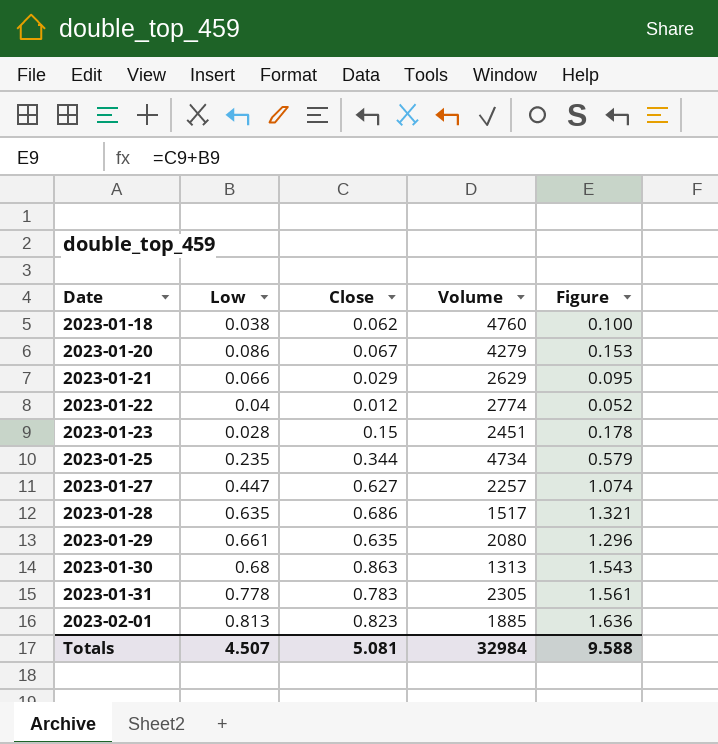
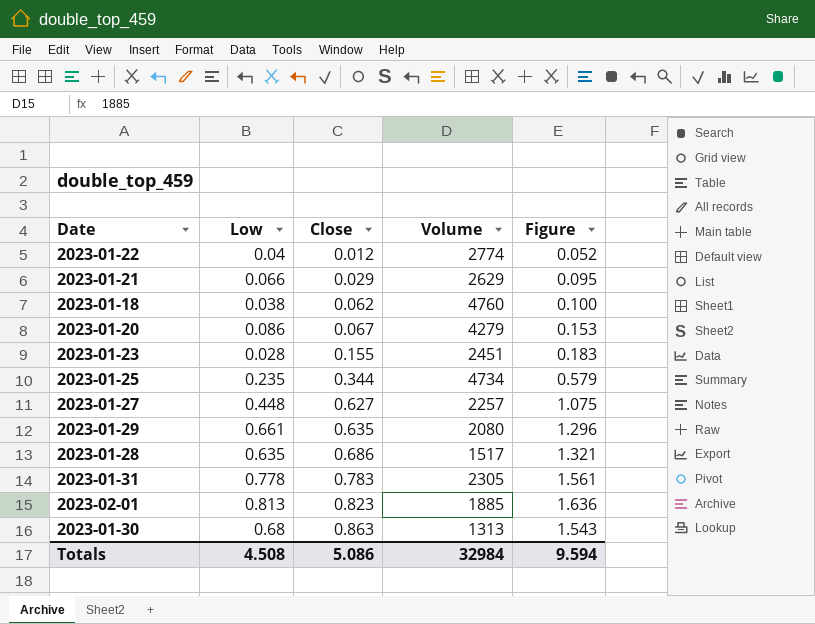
row order: Date ascending -> Close ascending
2023-01-23 | Close: 0.15 -> 0.155
2023-01-23 | Figure: 0.178 -> 0.183
2023-01-27 | Low: 0.447 -> 0.448
2023-01-27 | Figure: 1.074 -> 1.075
Totals | Low: 4.507 -> 4.508
Totals | Close: 5.081 -> 5.086
Totals | Figure: 9.588 -> 9.594

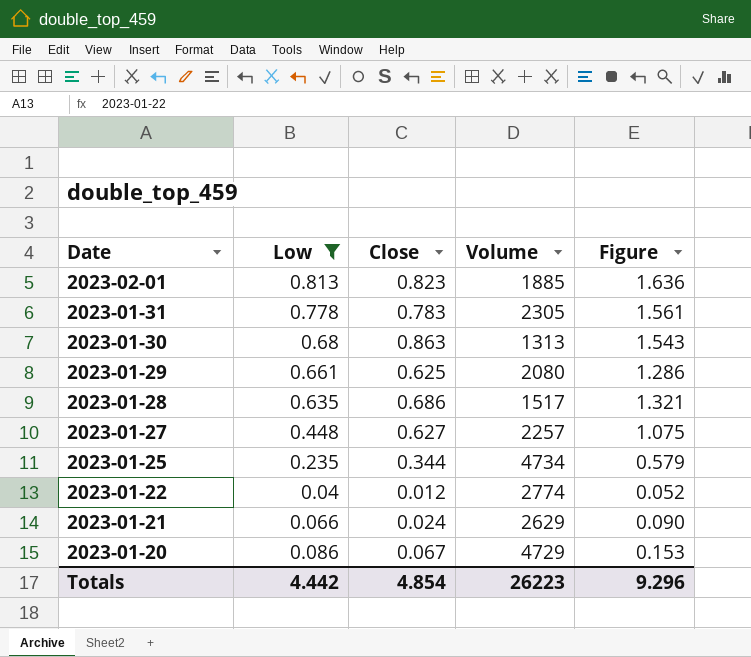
filter: none -> Low >= 0.04
row order: Close ascending -> Date descending
2023-01-29 | Close: 0.635 -> 0.625
2023-01-29 | Figure: 1.296 -> 1.286
2023-01-21 | Close: 0.029 -> 0.024
2023-01-21 | Figure: 0.095 -> 0.090
2023-01-20 | Volume: 4279 -> 4729
Totals | Low: 4.508 -> 4.442
Totals | Close: 5.086 -> 4.854
Totals | Volume: 32984 -> 26223
Totals | Figure: 9.594 -> 9.296

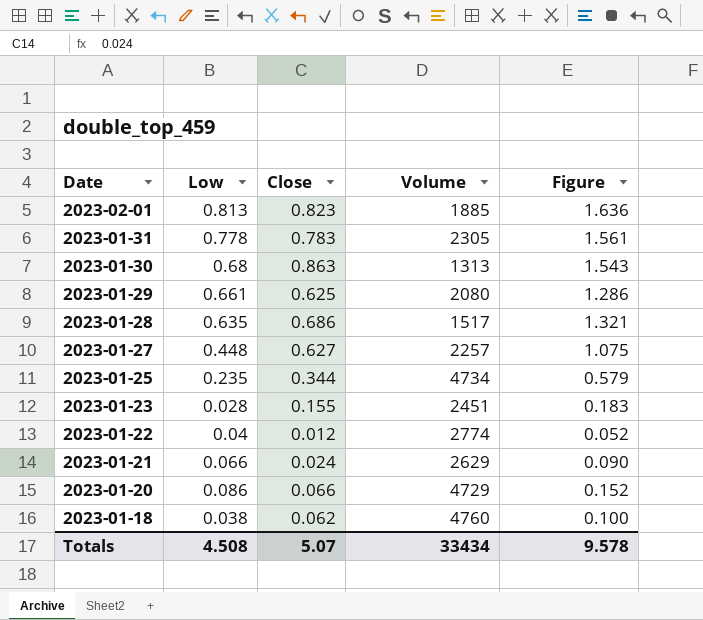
filter: Low >= 0.04 -> none
2023-01-20 | Close: 0.067 -> 0.066
2023-01-20 | Figure: 0.153 -> 0.152
Totals | Low: 4.442 -> 4.508
Totals | Close: 4.854 -> 5.07
Totals | Volume: 26223 -> 33434
Totals | Figure: 9.296 -> 9.578

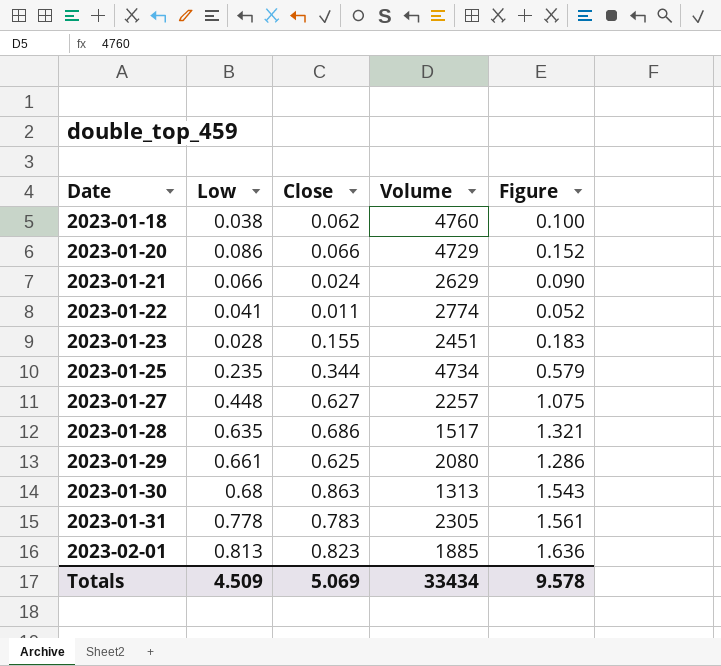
row order: Date descending -> Date ascending
2023-01-22 | Low: 0.04 -> 0.041
2023-01-22 | Close: 0.012 -> 0.011
Totals | Low: 4.508 -> 4.509
Totals | Close: 5.07 -> 5.069

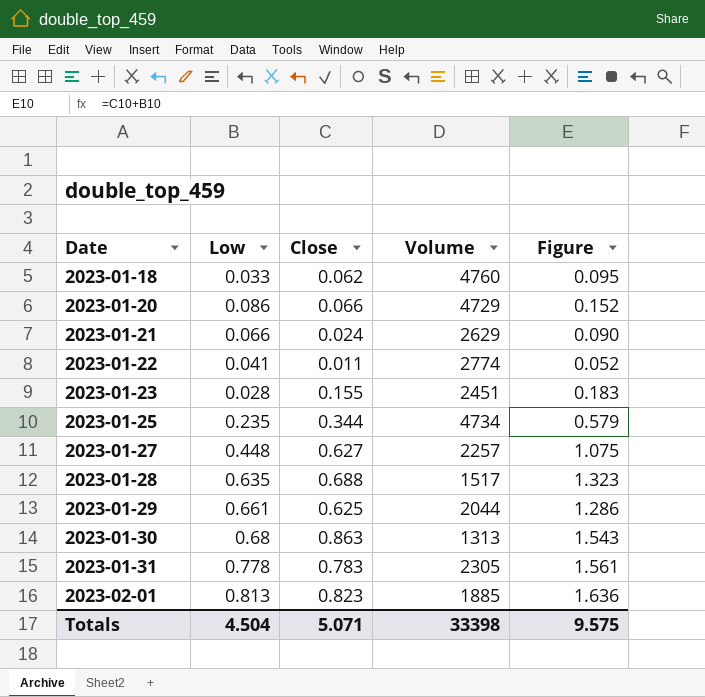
2023-01-18 | Low: 0.038 -> 0.033
2023-01-18 | Figure: 0.100 -> 0.095
2023-01-28 | Close: 0.686 -> 0.688
2023-01-28 | Figure: 1.321 -> 1.323
2023-01-29 | Volume: 2080 -> 2044
Totals | Low: 4.509 -> 4.504
Totals | Close: 5.069 -> 5.071
Totals | Volume: 33434 -> 33398
Totals | Figure: 9.578 -> 9.575

